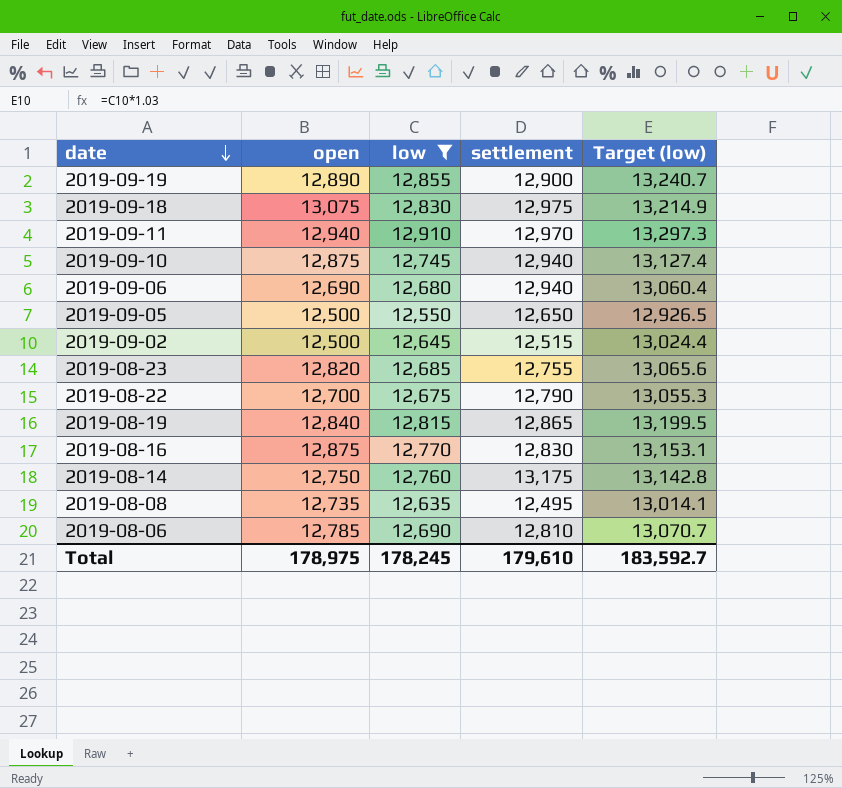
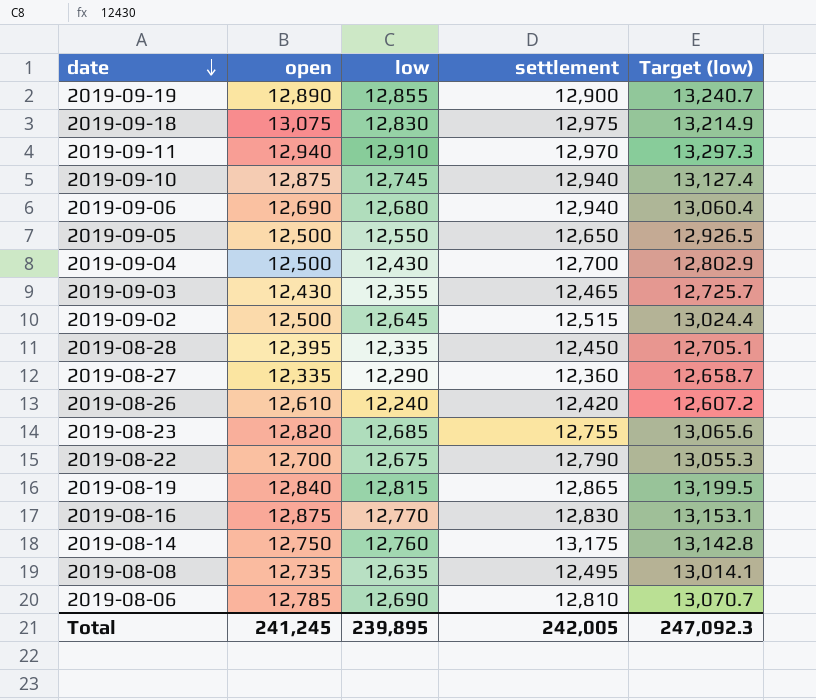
filter: low >= 12,550 -> none
Total | open: 178,975 -> 241,245
Total | low: 178,245 -> 239,895
Total | settlement: 179,610 -> 242,005
Total | Target (low): 183,592.7 -> 247,092.3

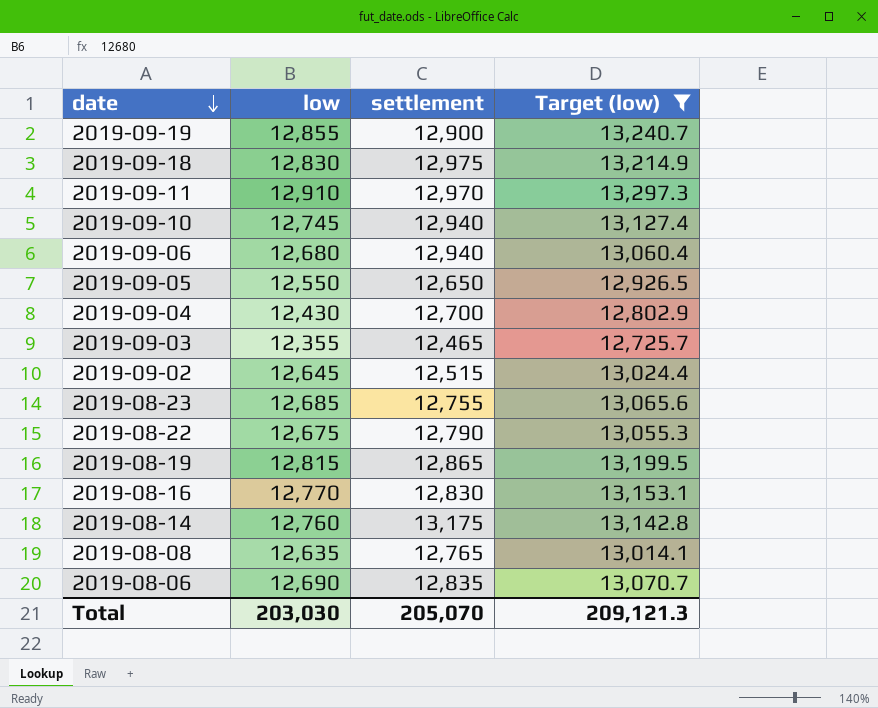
filter: none -> Target (low) >= 12,725.7
column open | position: 2 -> none
2019-08-08 | settlement: 12,495 -> 12,765
2019-08-06 | settlement: 12,810 -> 12,835
Total | low: 239,895 -> 203,030
Total | settlement: 242,005 -> 205,070
Total | Target (low): 247,092.3 -> 209,121.3

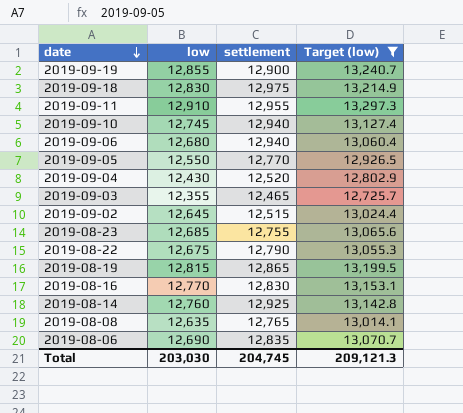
2019-09-11 | settlement: 12,970 -> 12,955
2019-09-05 | settlement: 12,650 -> 12,770
2019-09-04 | settlement: 12,700 -> 12,520
2019-08-14 | settlement: 13,175 -> 12,925
Total | settlement: 205,070 -> 204,745

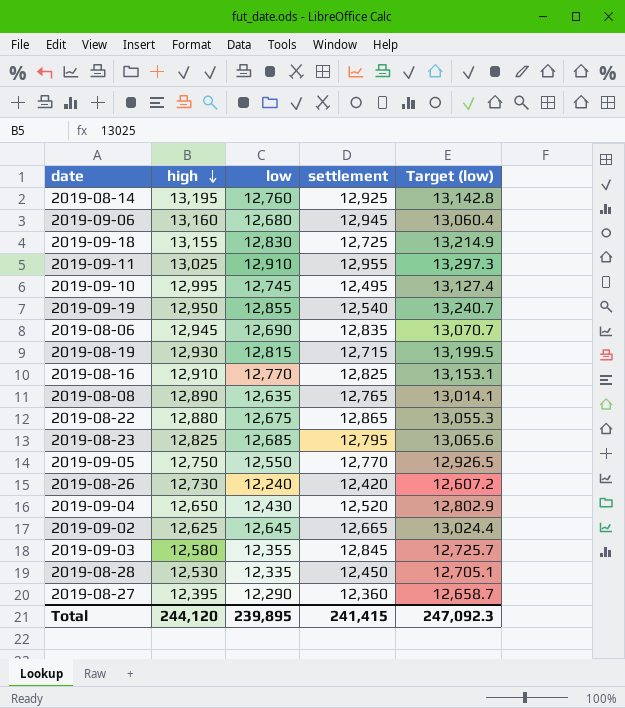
filter: Target (low) >= 12,725.7 -> none
row order: date descending -> high descending
column high | position: none -> 2
2019-09-06 | settlement: 12,940 -> 12,945
2019-09-18 | settlement: 12,975 -> 12,725
2019-09-10 | settlement: 12,940 -> 12,495
2019-09-19 | settlement: 12,900 -> 12,540
2019-08-19 | settlement: 12,865 -> 12,715
2019-08-16 | settlement: 12,830 -> 12,825
2019-08-22 | settlement: 12,790 -> 12,865
2019-08-23 | settlement: 12,755 -> 12,795
2019-09-02 | settlement: 12,515 -> 12,665
2019-09-03 | settlement: 12,465 -> 12,845
Total | low: 203,030 -> 239,895
Total | settlement: 204,745 -> 241,415
Total | Target (low): 209,121.3 -> 247,092.3

